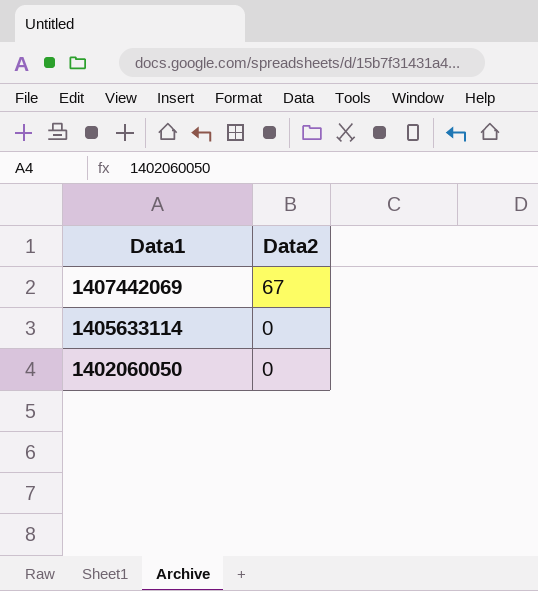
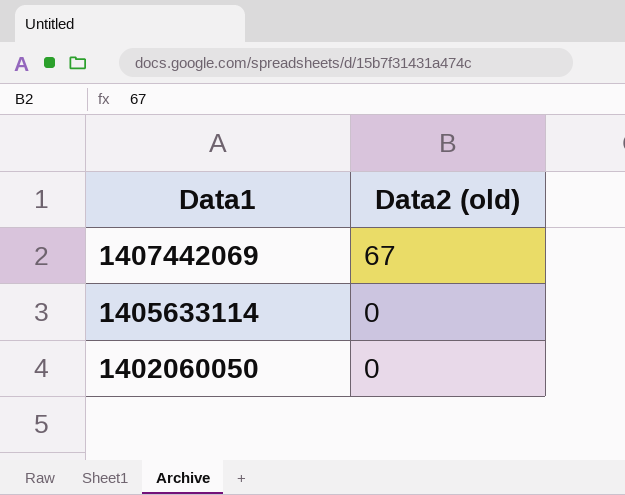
column name: Data2 -> Data2 (old)

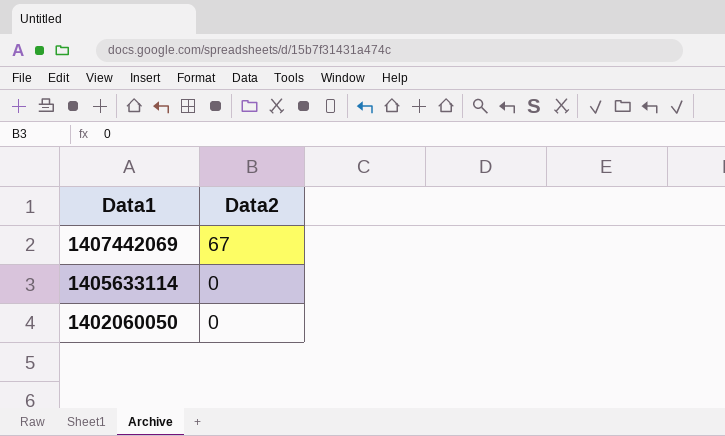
column name: Data2 (old) -> Data2

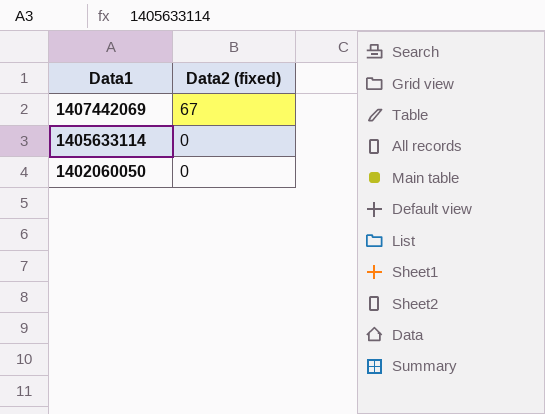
column name: Data2 -> Data2 (fixed)

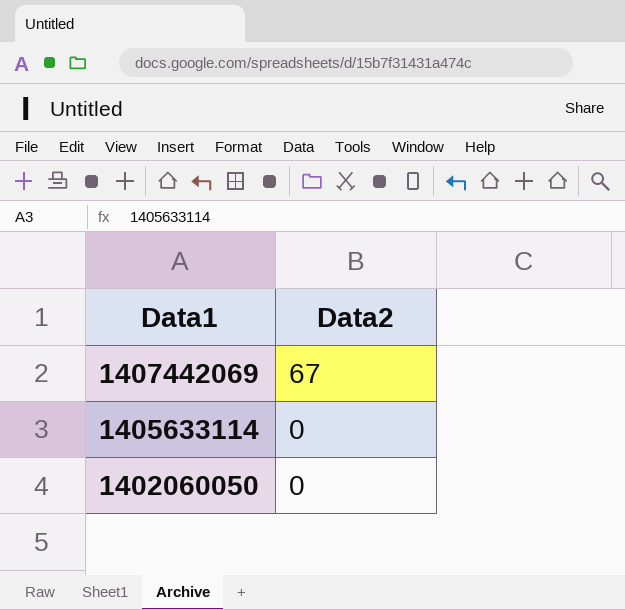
column name: Data2 (fixed) -> Data2

